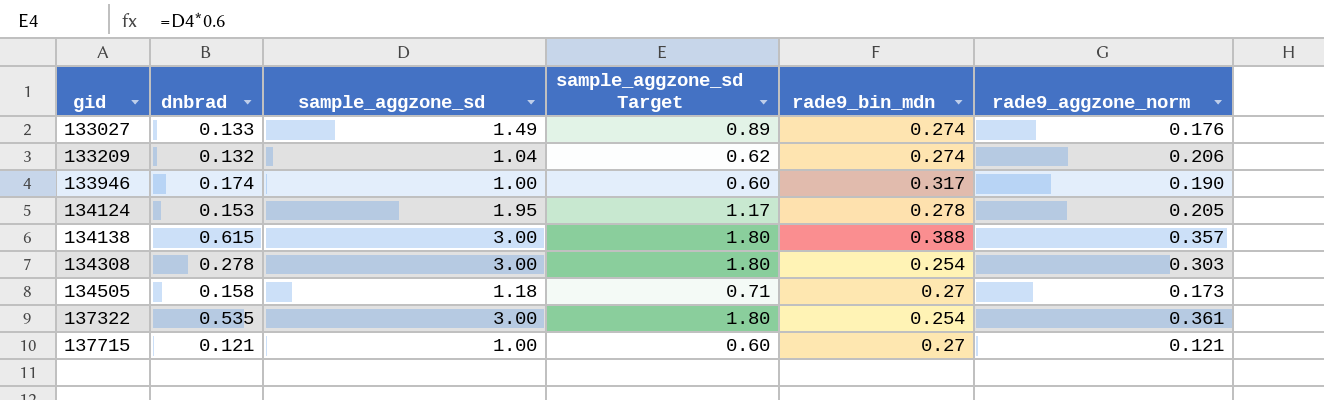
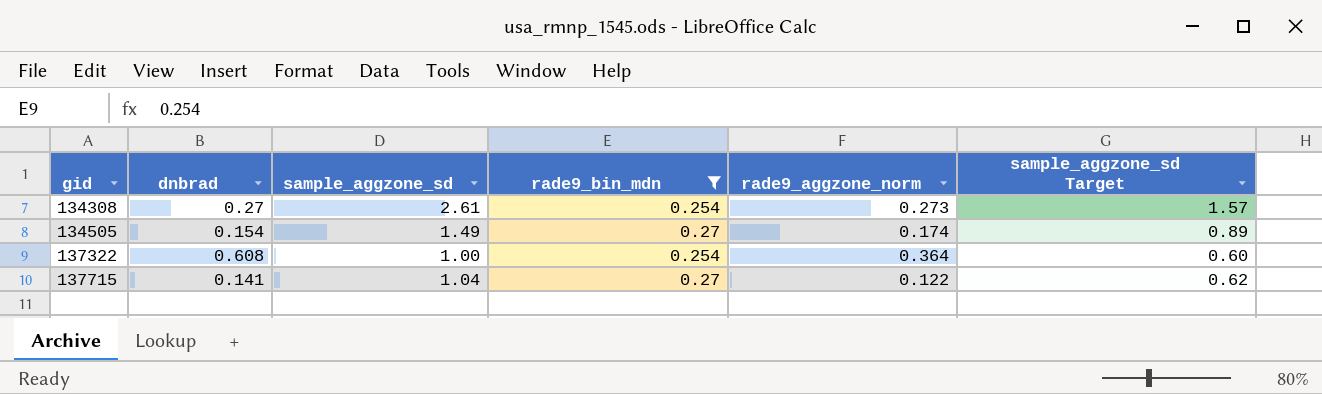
filter: none -> rade9_bin_mdn <= 0.27
column sample_aggzone_sd Target | position: 4 -> 6
134308 | dnbrad: 0.278 -> 0.27
134308 | sample_aggzone_sd: 3.00 -> 2.61
134308 | rade9_aggzone_norm: 0.303 -> 0.273
134308 | sample_aggzone_sd Target: 1.80 -> 1.57
134505 | dnbrad: 0.158 -> 0.154
134505 | sample_aggzone_sd: 1.18 -> 1.49
134505 | rade9_aggzone_norm: 0.173 -> 0.174
134505 | sample_aggzone_sd Target: 0.71 -> 0.89
137322 | dnbrad: 0.535 -> 0.608
137322 | sample_aggzone_sd: 3.00 -> 1.00
137322 | rade9_aggzone_norm: 0.361 -> 0.364
137322 | sample_aggzone_sd Target: 1.80 -> 0.60
137715 | dnbrad: 0.121 -> 0.141
137715 | sample_aggzone_sd: 1.00 -> 1.04
137715 | rade9_aggzone_norm: 0.121 -> 0.122
137715 | sample_aggzone_sd Target: 0.60 -> 0.62

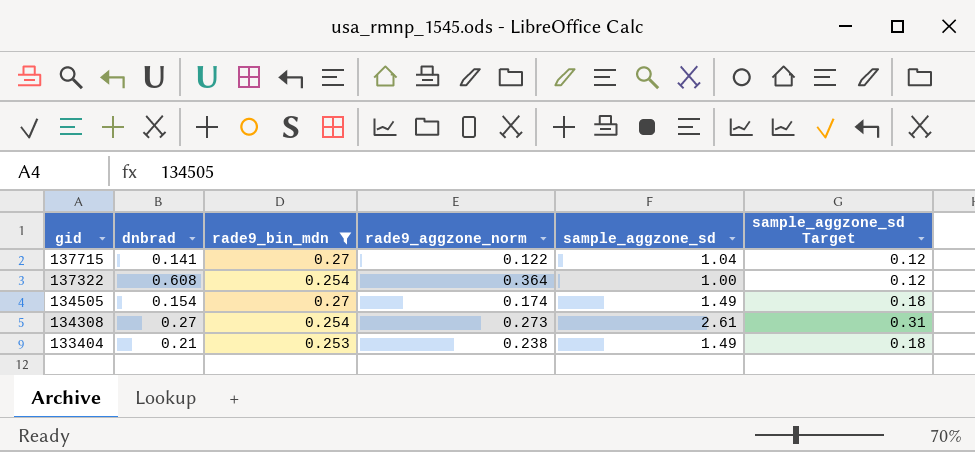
row order: gid ascending -> gid descending
column sample_aggzone_sd | position: 3 -> 5
column sample_aggzone_sd Target | formula: [sample_aggzone_sd] * 0.6 -> [sample_aggzone_sd] * 0.12
row 133404: none -> 0.21 | 0.253 | 0.238 | 1.49 | 0.18

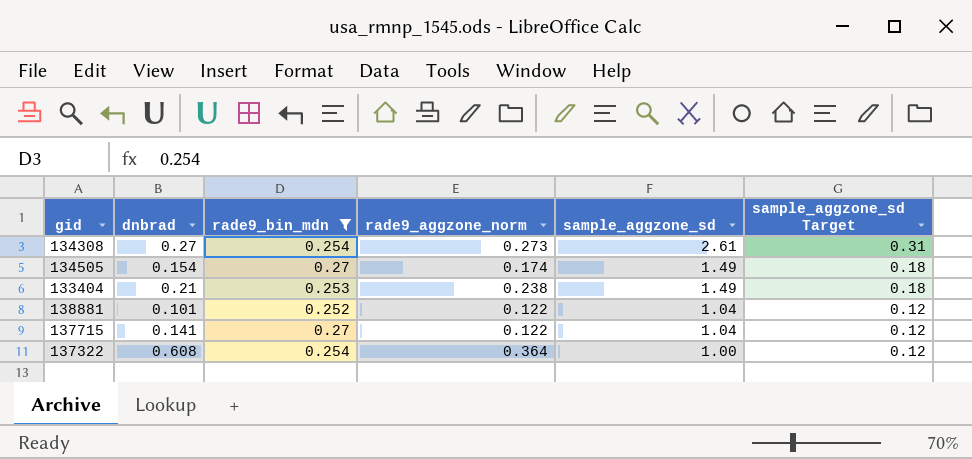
row order: gid descending -> sample_aggzone_sd descending
row 138881: none -> 0.101 | 0.252 | 0.122 | 1.04 | 0.12

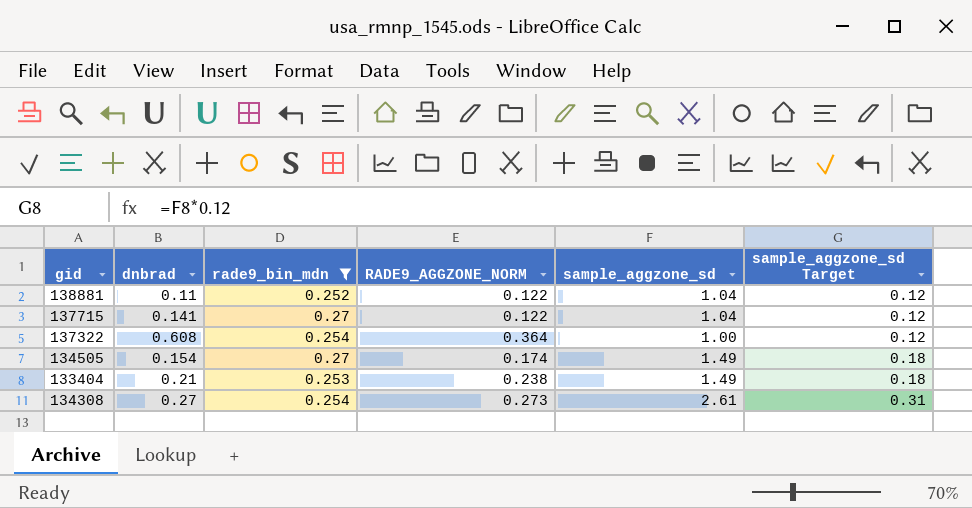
row order: sample_aggzone_sd descending -> sample_aggzone_sd Target ascending
column name: rade9_aggzone_norm -> RADE9_AGGZONE_NORM
138881 | dnbrad: 0.101 -> 0.11

